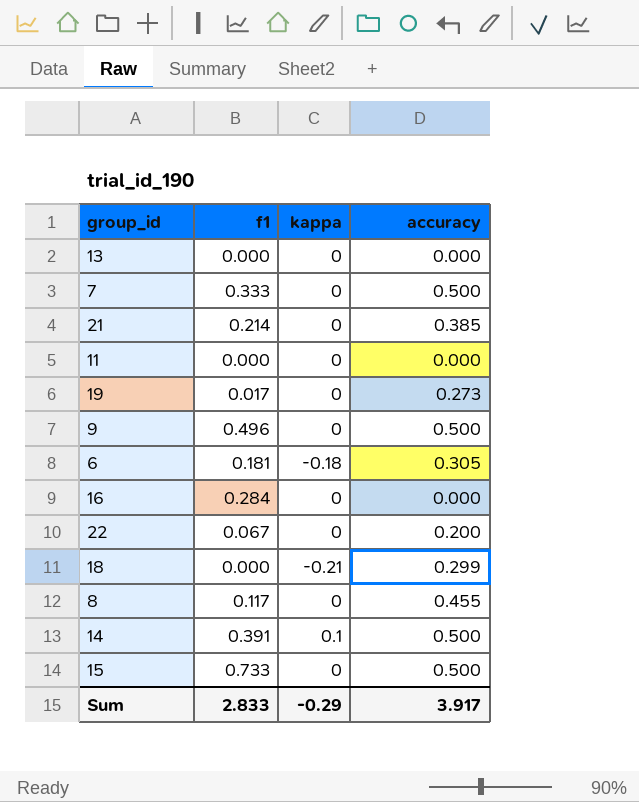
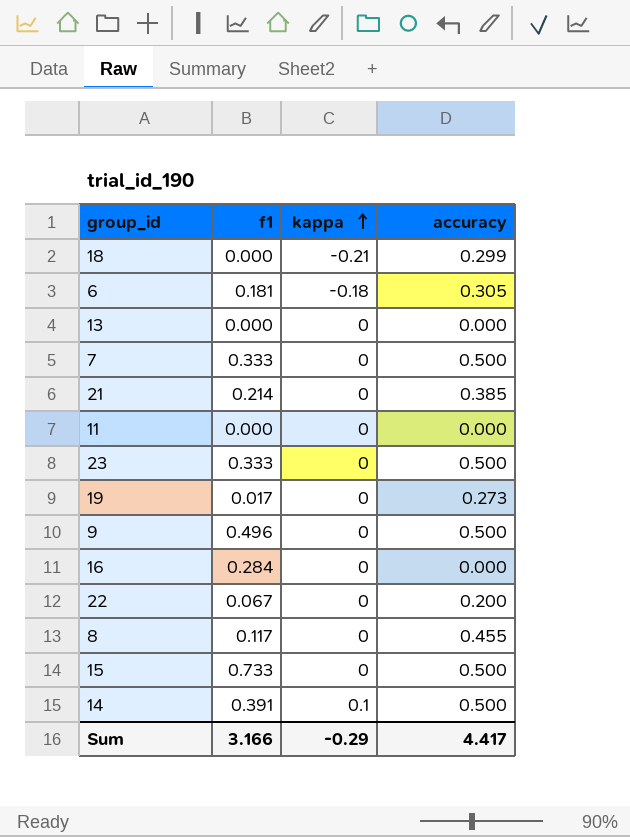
row order: none -> kappa ascending
row 23: none -> 0.333 | 0 | 0.500
Sum | f1: 2.833 -> 3.166
Sum | accuracy: 3.917 -> 4.417

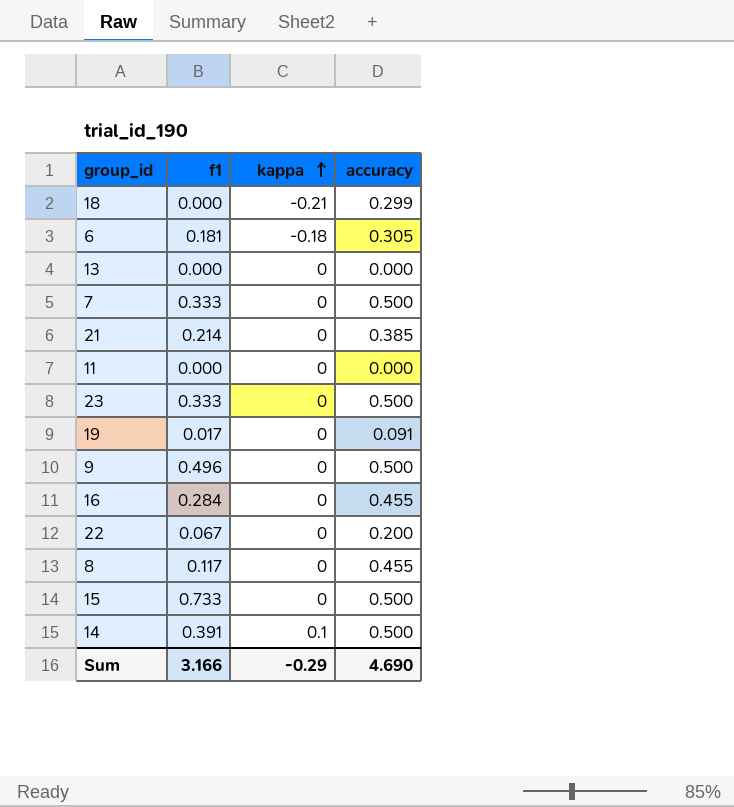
19 | accuracy: 0.273 -> 0.091
16 | accuracy: 0.000 -> 0.455
Sum | accuracy: 4.417 -> 4.690

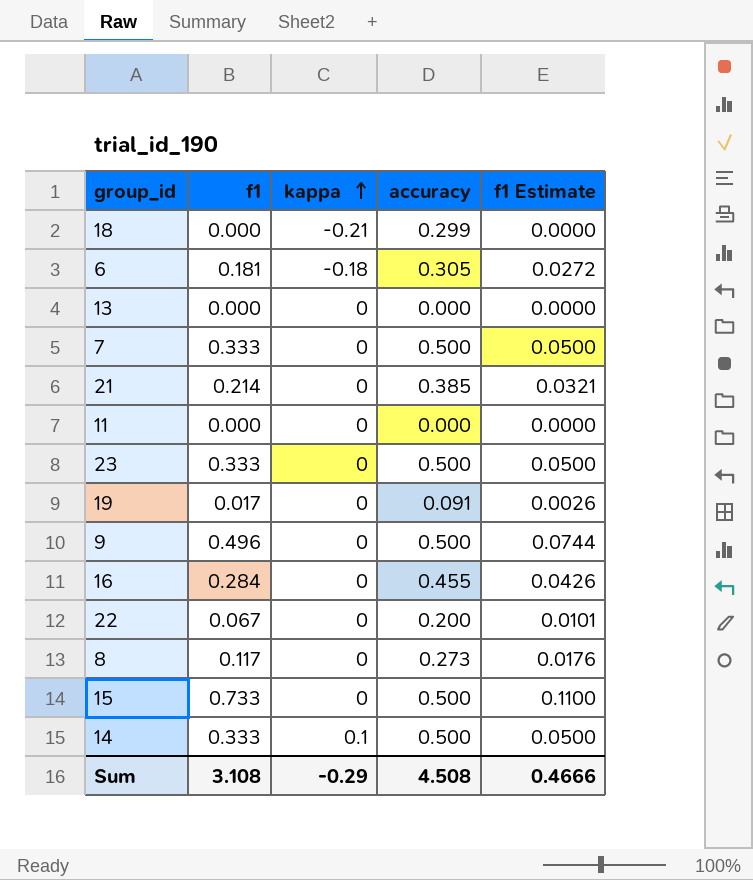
column f1 Estimate | formula: none -> [f1] * 0.15
8 | accuracy: 0.455 -> 0.273
14 | f1: 0.391 -> 0.333
Sum | f1: 3.166 -> 3.108
Sum | accuracy: 4.690 -> 4.508

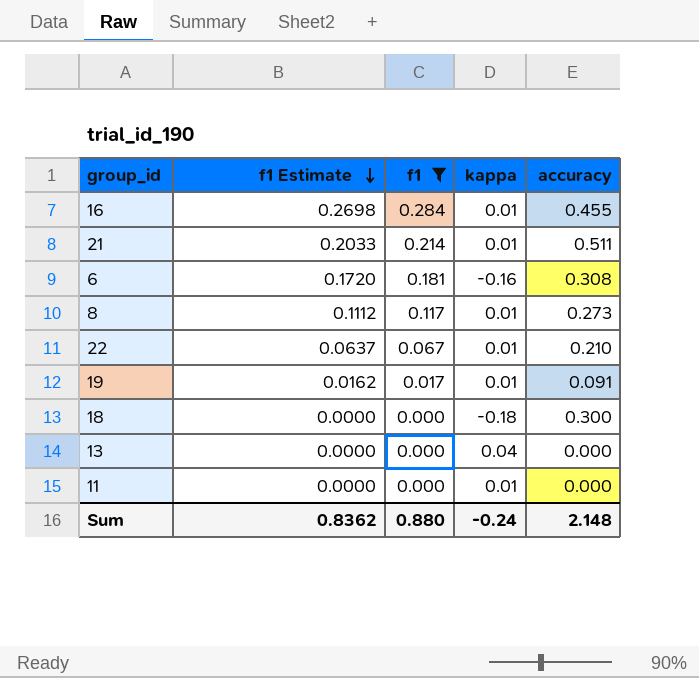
filter: none -> f1 <= 0.284
row order: kappa ascending -> f1 Estimate descending
column f1 Estimate | formula: [f1] * 0.15 -> [f1] * 0.95
column f1 Estimate | position: 5 -> 2
16 | kappa: 0 -> 0.01
21 | kappa: 0 -> 0.01
21 | accuracy: 0.385 -> 0.511
6 | kappa: -0.18 -> -0.16
6 | accuracy: 0.305 -> 0.308
8 | kappa: 0 -> 0.01
22 | kappa: 0 -> 0.01
22 | accuracy: 0.200 -> 0.210
19 | kappa: 0 -> 0.01
18 | kappa: -0.21 -> -0.18
18 | accuracy: 0.299 -> 0.300
13 | kappa: 0 -> 0.04
11 | kappa: 0 -> 0.01
Sum | f1 Estimate: 0.4666 -> 0.8362
Sum | f1: 3.108 -> 0.880
Sum | kappa: -0.29 -> -0.24
Sum | accuracy: 4.508 -> 2.148

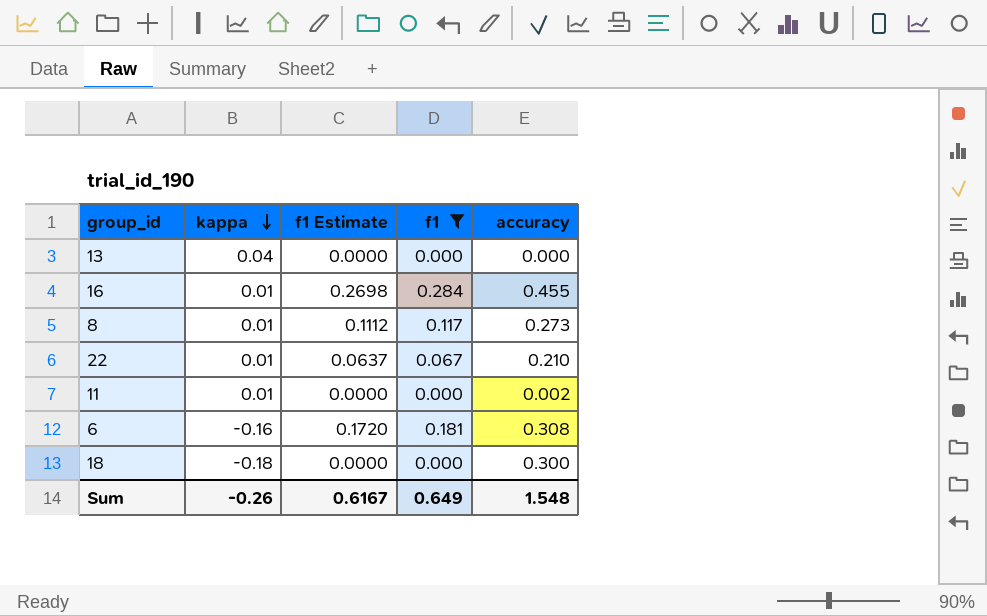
row order: f1 Estimate descending -> kappa descending
column kappa | position: 4 -> 2
row 21: 0.2033 | 0.214 | 0.01 | 0.511 -> none
row 19: 0.0162 | 0.017 | 0.01 | 0.091 -> none
11 | accuracy: 0.000 -> 0.002
Sum | kappa: -0.24 -> -0.26
Sum | f1 Estimate: 0.8362 -> 0.6167
Sum | f1: 0.880 -> 0.649
Sum | accuracy: 2.148 -> 1.548

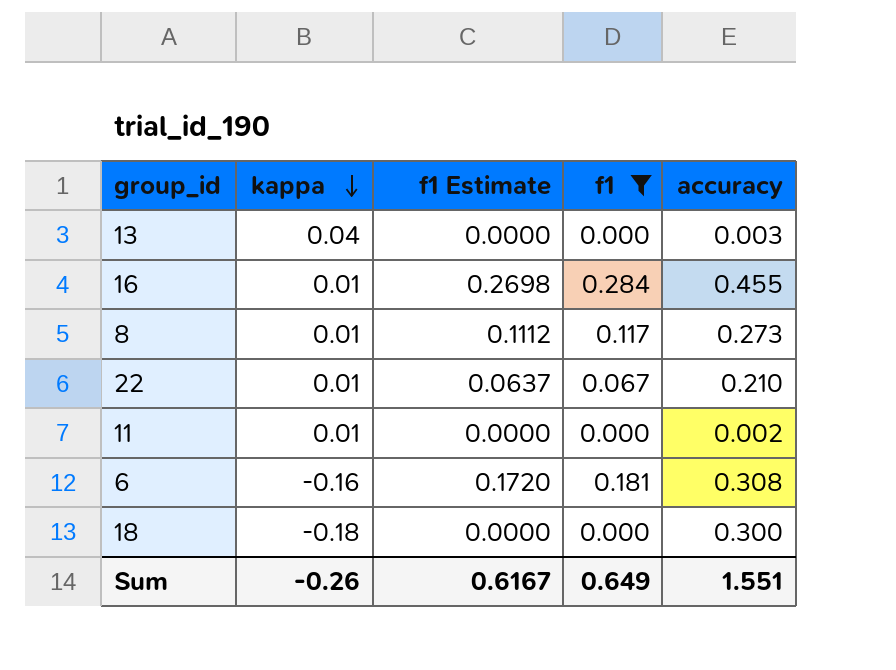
13 | accuracy: 0.000 -> 0.003
Sum | accuracy: 1.548 -> 1.551

